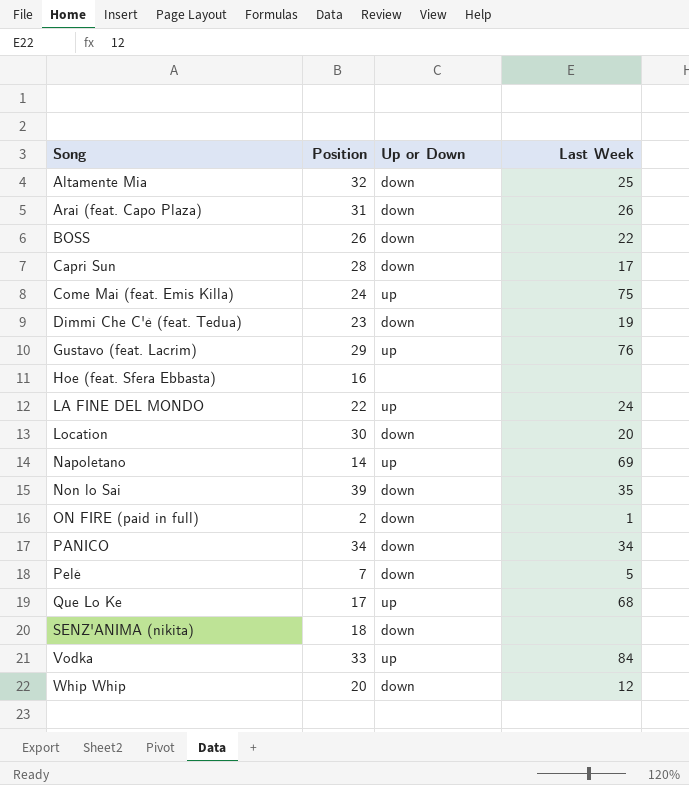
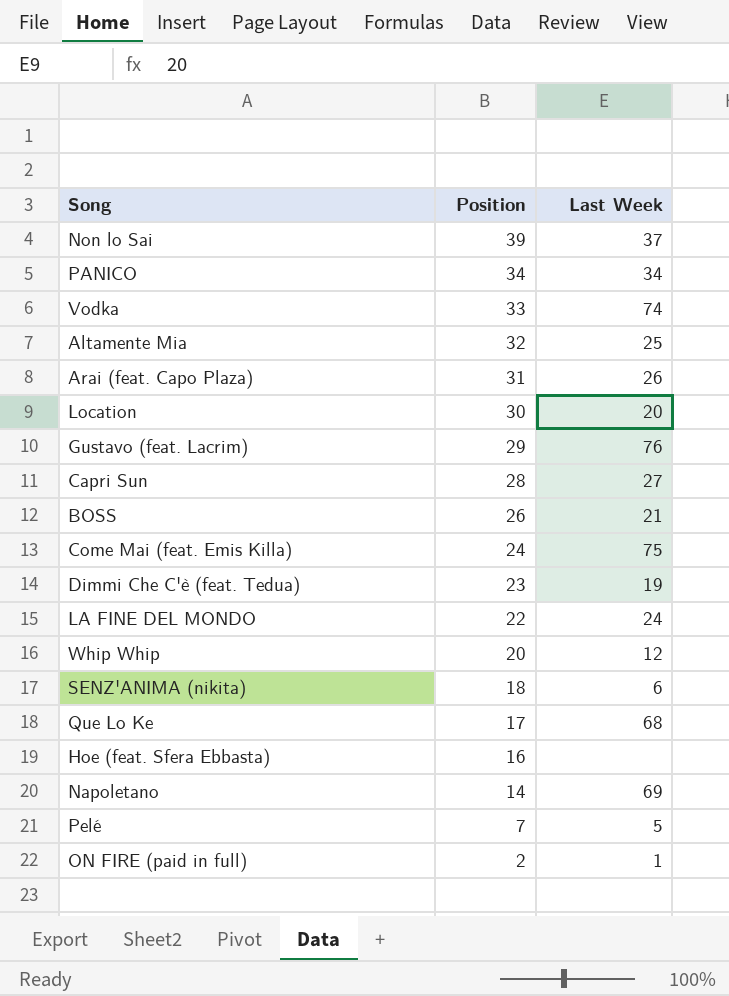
row order: Song ascending -> Position descending
column Up or Down | position: 3 -> none
Non lo Sai | Last Week: 35 -> 37
Vodka | Last Week: 84 -> 74
Capri Sun | Last Week: 17 -> 27
BOSS | Last Week: 22 -> 21
SENZ'ANIMA (nikita) | Last Week: none -> 6

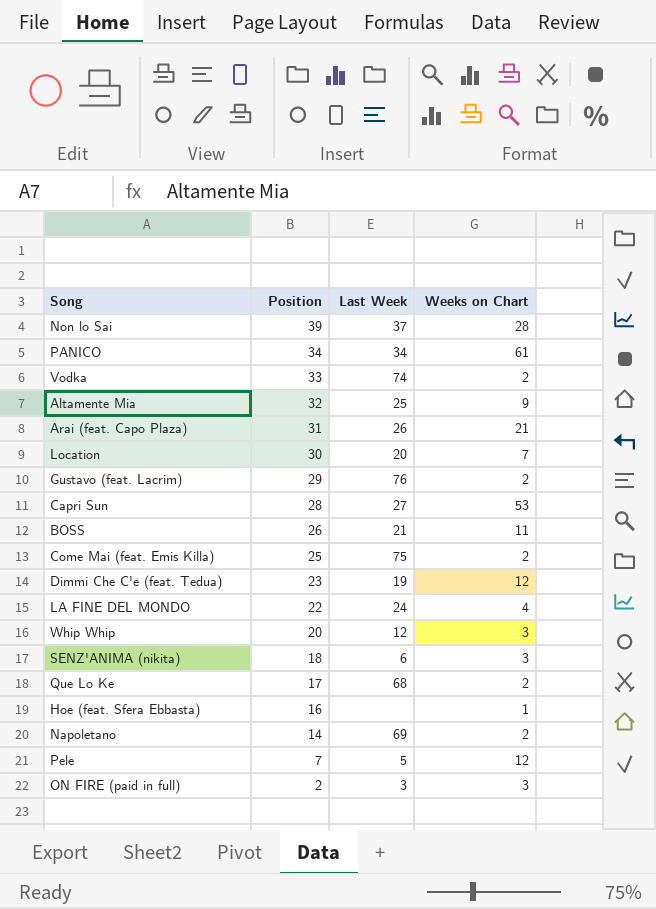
column Weeks on Chart | position: none -> 4
Come Mai (feat. Emis Killa) | Position: 24 -> 25
ON FIRE (paid in full) | Last Week: 1 -> 3

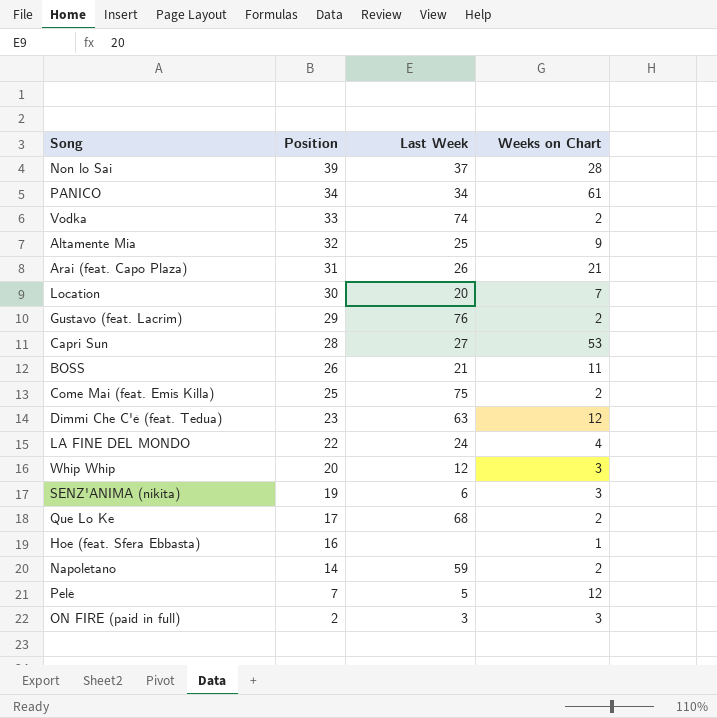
Dimmi Che C'è (feat. Tedua) | Last Week: 19 -> 63
SENZ'ANIMA (nikita) | Position: 18 -> 19
Napoletano | Last Week: 69 -> 59

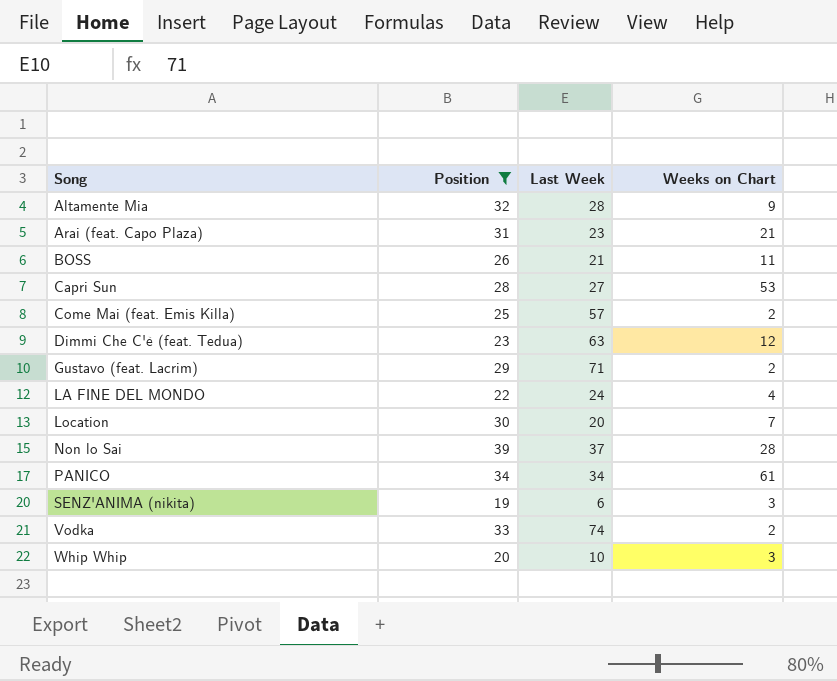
filter: none -> Position >= 19
row order: Position descending -> Song ascending
Altamente Mia | Last Week: 25 -> 28
Arai (feat. Capo Plaza) | Last Week: 26 -> 23
Come Mai (feat. Emis Killa) | Last Week: 75 -> 57
Gustavo (feat. Lacrim) | Last Week: 76 -> 71
Whip Whip | Last Week: 12 -> 10

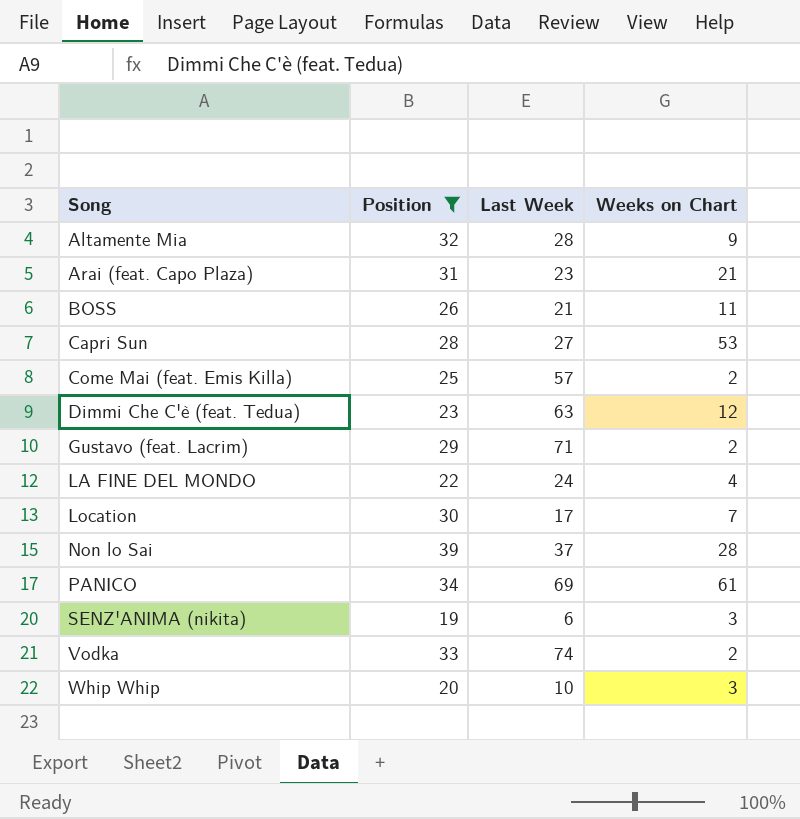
Location | Last Week: 20 -> 17
PANICO | Last Week: 34 -> 69

